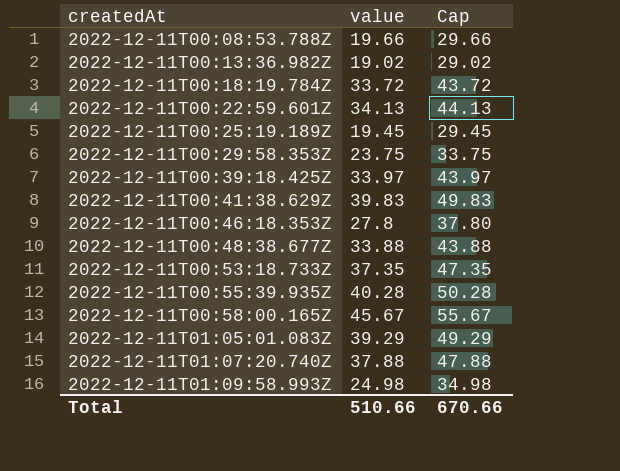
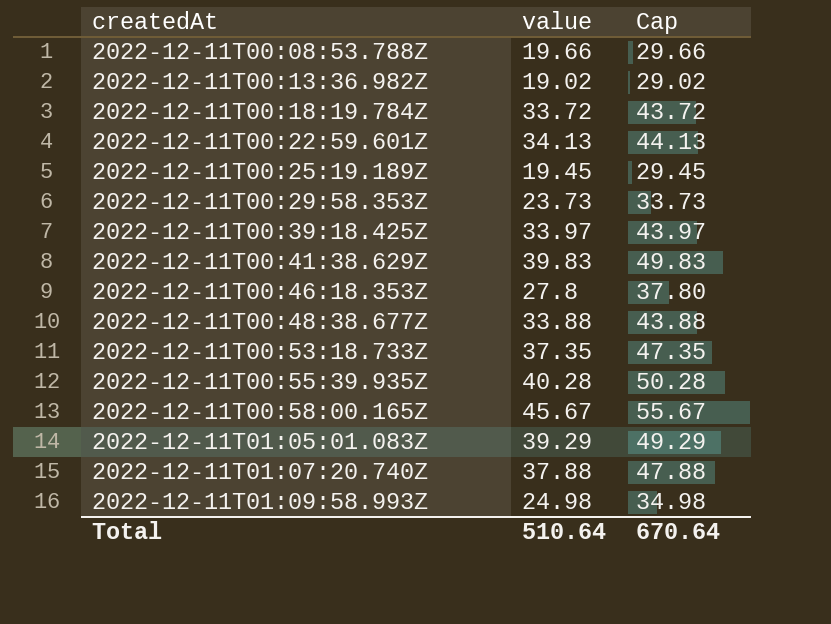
2022-12-11T00:29:58.353Z | value: 23.75 -> 23.73
2022-12-11T00:29:58.353Z | Cap: 33.75 -> 33.73
Total | value: 510.66 -> 510.64
Total | Cap: 670.66 -> 670.64

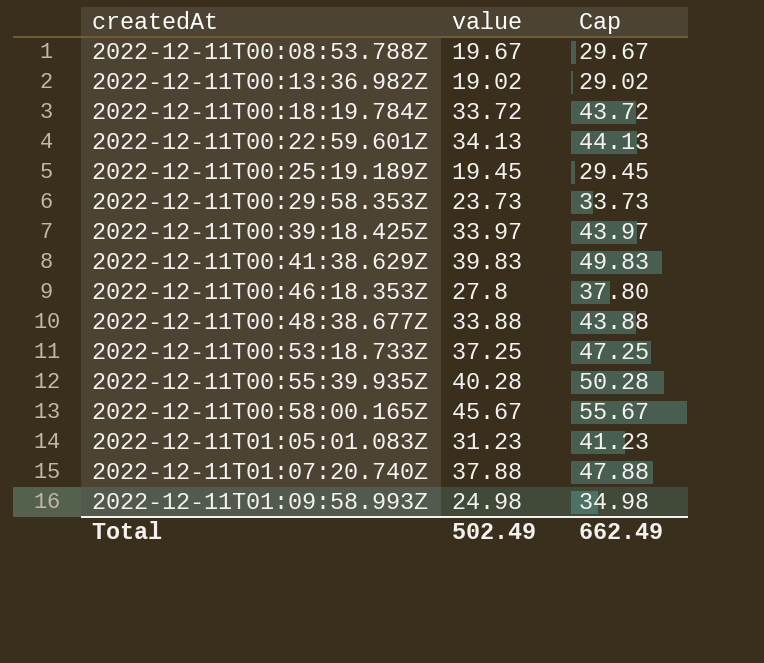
2022-12-11T00:08:53.788Z | value: 19.66 -> 19.67
2022-12-11T00:08:53.788Z | Cap: 29.66 -> 29.67
2022-12-11T00:53:18.733Z | value: 37.35 -> 37.25
2022-12-11T00:53:18.733Z | Cap: 47.35 -> 47.25
2022-12-11T01:05:01.083Z | value: 39.29 -> 31.23
2022-12-11T01:05:01.083Z | Cap: 49.29 -> 41.23
Total | value: 510.64 -> 502.49
Total | Cap: 670.64 -> 662.49

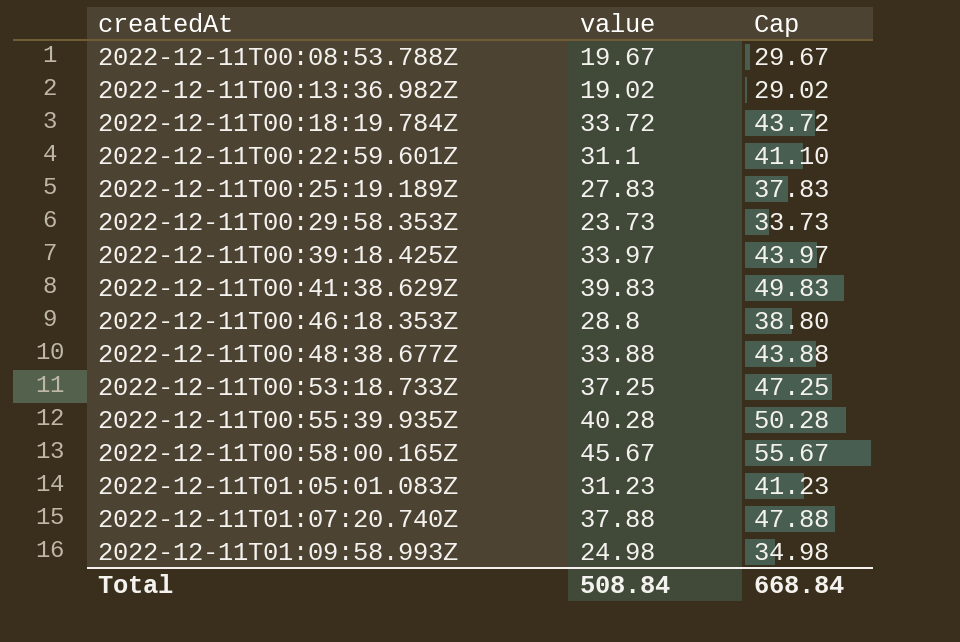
2022-12-11T00:22:59.601Z | value: 34.13 -> 31.1
2022-12-11T00:22:59.601Z | Cap: 44.13 -> 41.10
2022-12-11T00:25:19.189Z | value: 19.45 -> 27.83
2022-12-11T00:25:19.189Z | Cap: 29.45 -> 37.83
2022-12-11T00:46:18.353Z | value: 27.8 -> 28.8
2022-12-11T00:46:18.353Z | Cap: 37.80 -> 38.80
Total | value: 502.49 -> 508.84
Total | Cap: 662.49 -> 668.84

